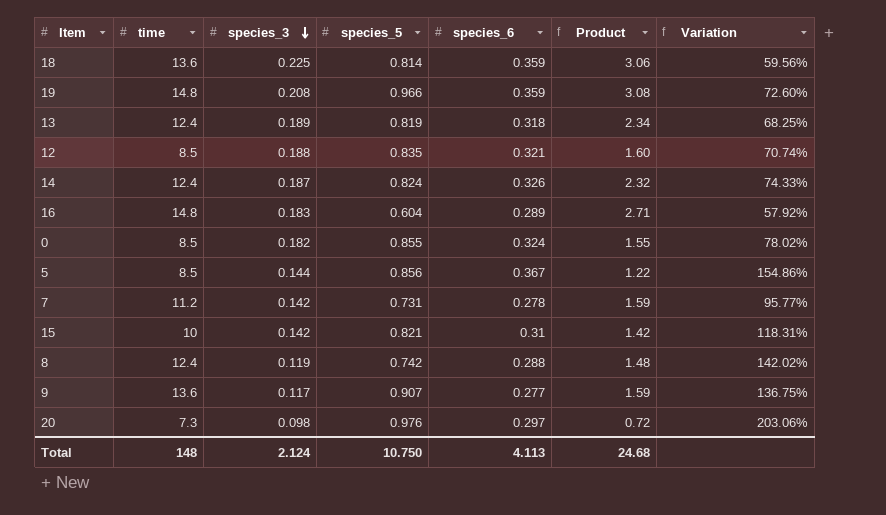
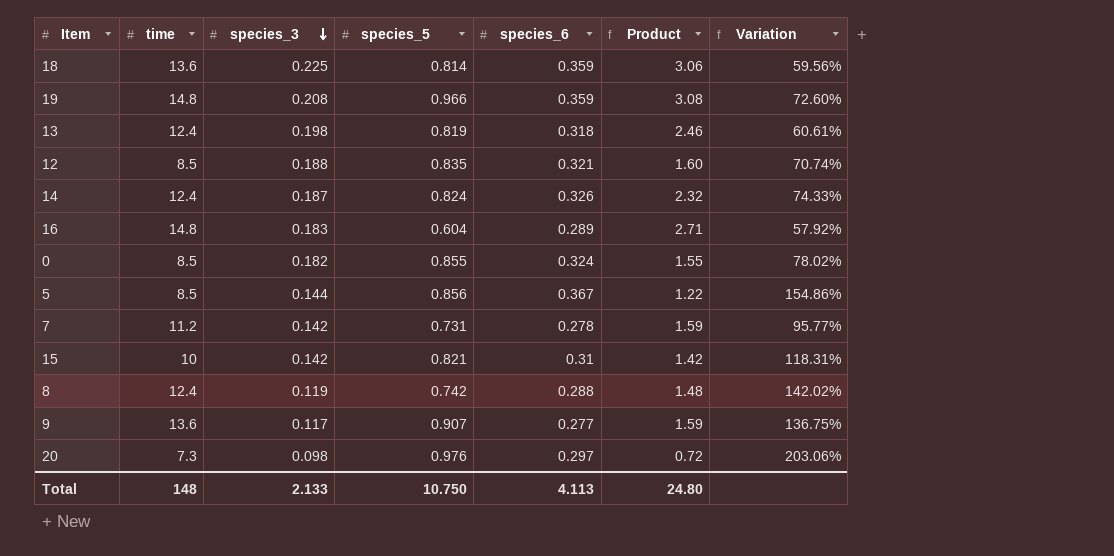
13 | species_3: 0.189 -> 0.198
13 | Product: 2.34 -> 2.46
13 | Variation: 68.25% -> 60.61%
Total | species_3: 2.124 -> 2.133
Total | Product: 24.68 -> 24.80

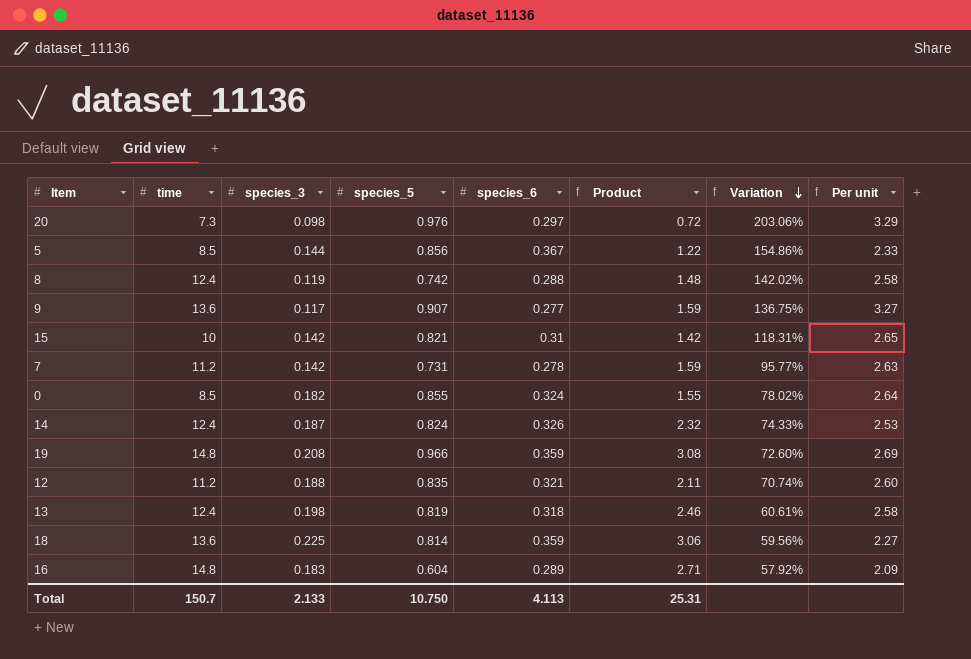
row order: species_3 descending -> Variation descending
column Per unit | formula: none -> [species_5] / [species_6]
12 | time: 8.5 -> 11.2
12 | Product: 1.60 -> 2.11
Total | time: 148 -> 150.7
Total | Product: 24.80 -> 25.31

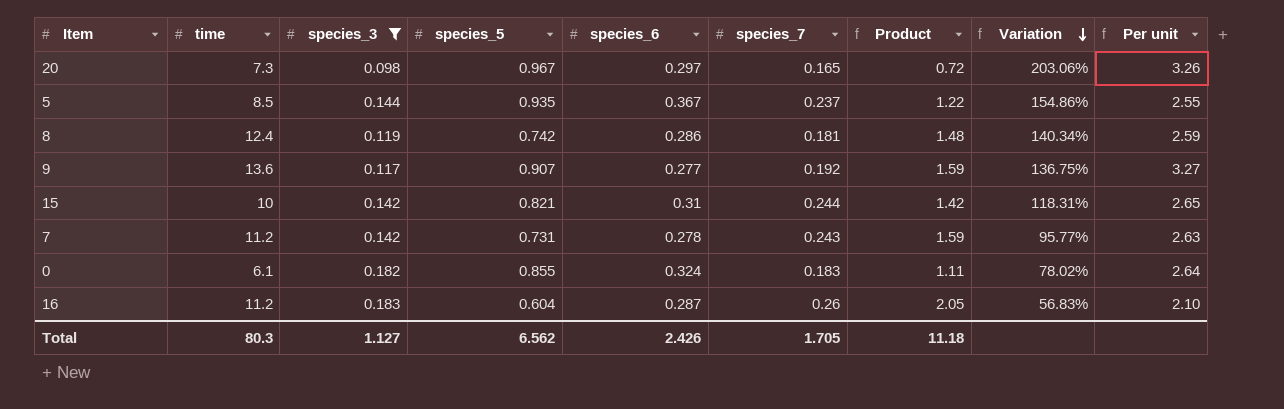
filter: none -> species_3 <= 0.183
column species_7 | position: none -> 6
20 | species_5: 0.976 -> 0.967
20 | Per unit: 3.29 -> 3.26
5 | species_5: 0.856 -> 0.935
5 | Per unit: 2.33 -> 2.55
8 | species_6: 0.288 -> 0.286
8 | Variation: 142.02% -> 140.34%
8 | Per unit: 2.58 -> 2.59
0 | time: 8.5 -> 6.1
0 | Product: 1.55 -> 1.11
16 | time: 14.8 -> 11.2
16 | species_6: 0.289 -> 0.287
16 | Product: 2.71 -> 2.05
16 | Variation: 57.92% -> 56.83%
16 | Per unit: 2.09 -> 2.10
Total | time: 150.7 -> 80.3
Total | species_3: 2.133 -> 1.127
Total | species_5: 10.750 -> 6.562
Total | species_6: 4.113 -> 2.426
Total | Product: 25.31 -> 11.18

